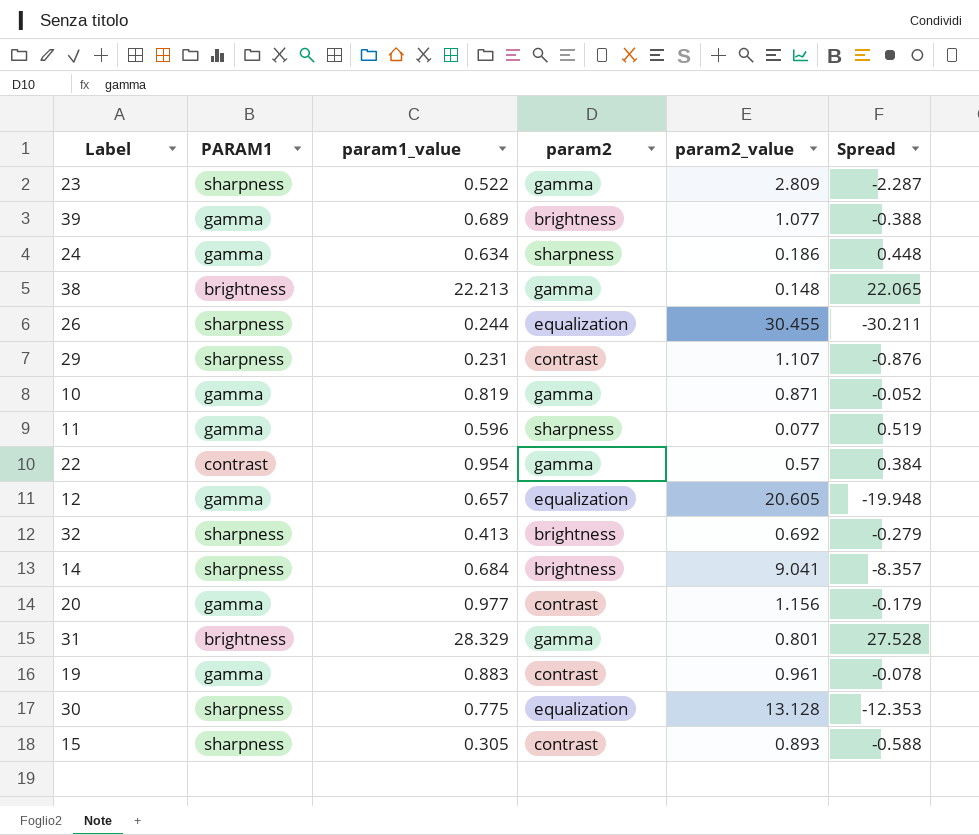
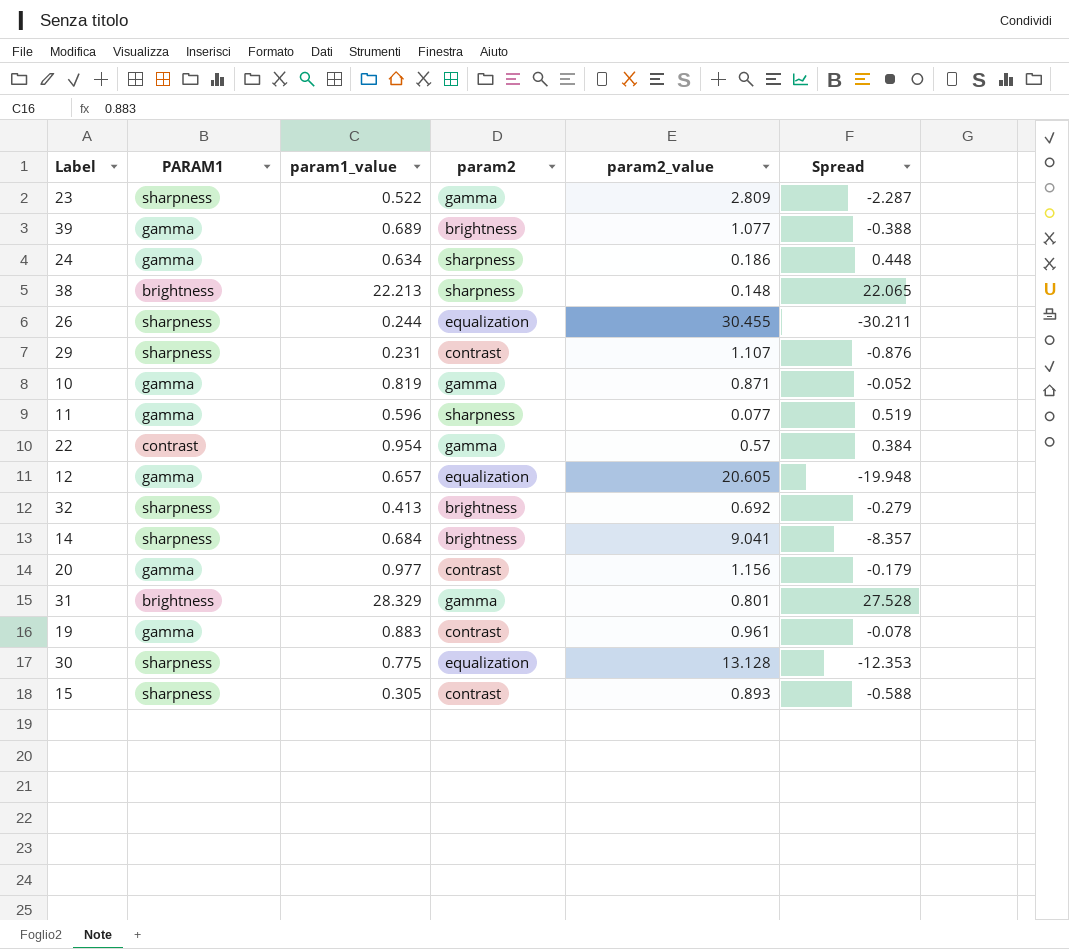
38 | param2: gamma -> sharpness

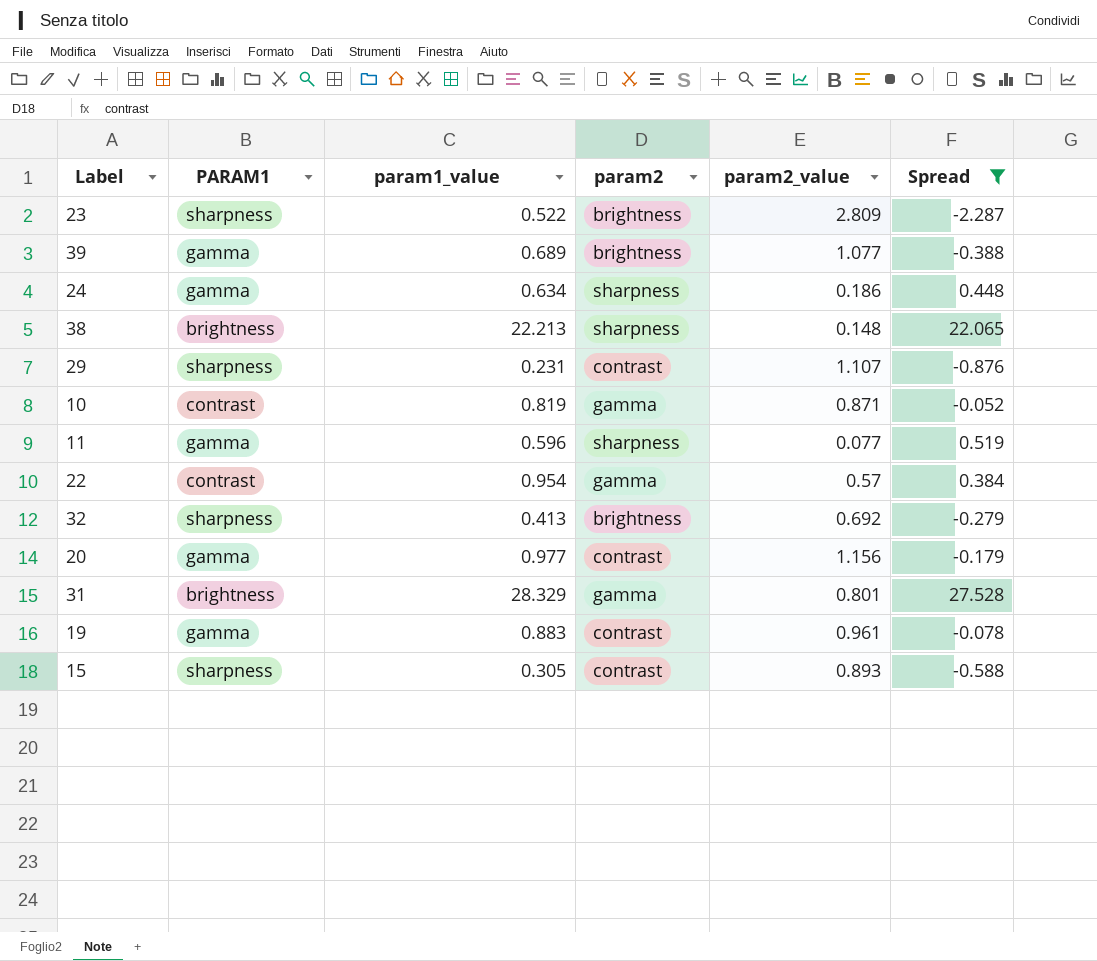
filter: none -> Spread >= -2.287
23 | param2: gamma -> brightness
10 | PARAM1: gamma -> contrast

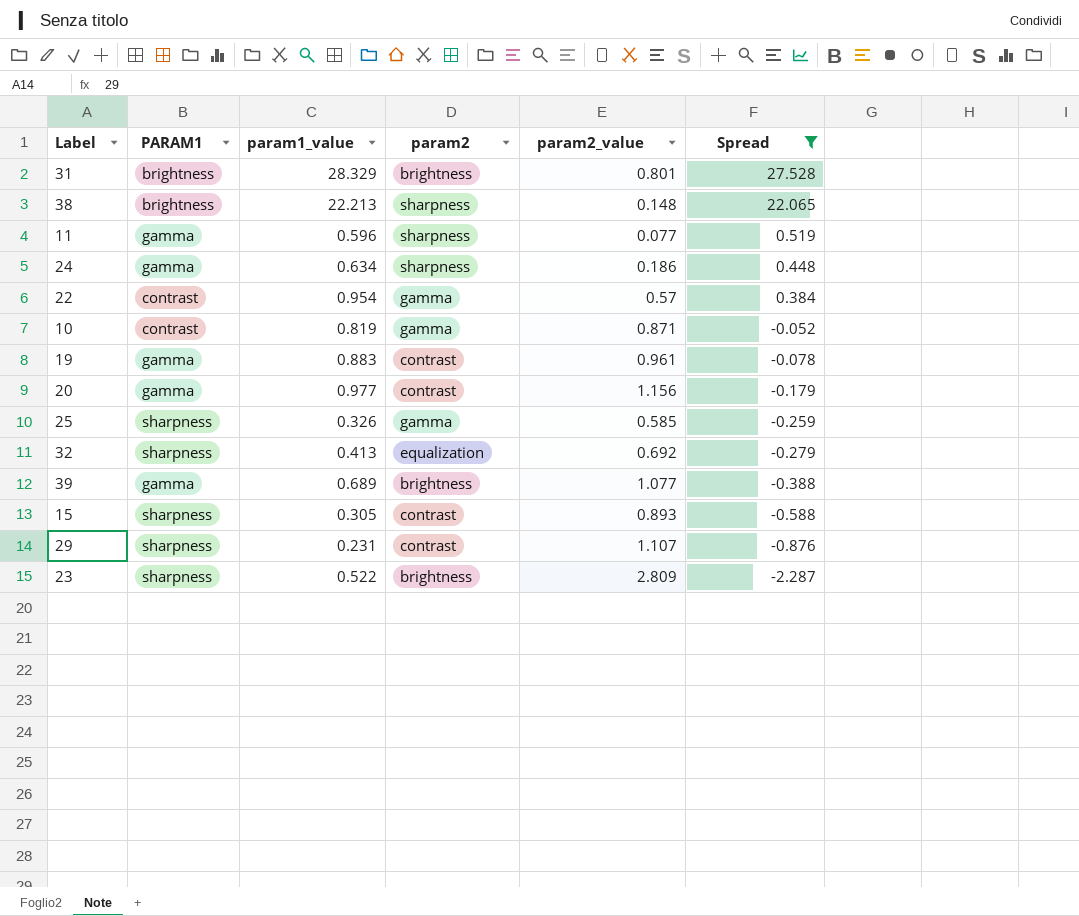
row order: none -> Spread descending
31 | param2: gamma -> brightness
row 25: none -> sharpness | 0.326 | gamma | 0.585 | -0.259
32 | param2: brightness -> equalization

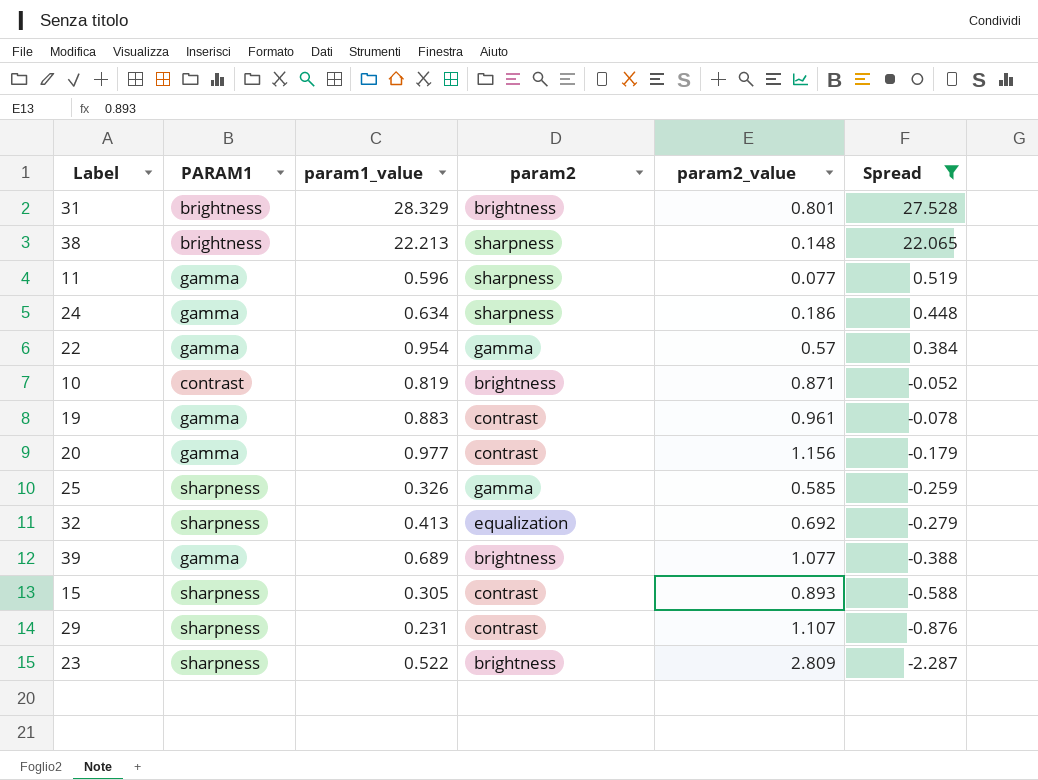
22 | PARAM1: contrast -> gamma
10 | param2: gamma -> brightness

